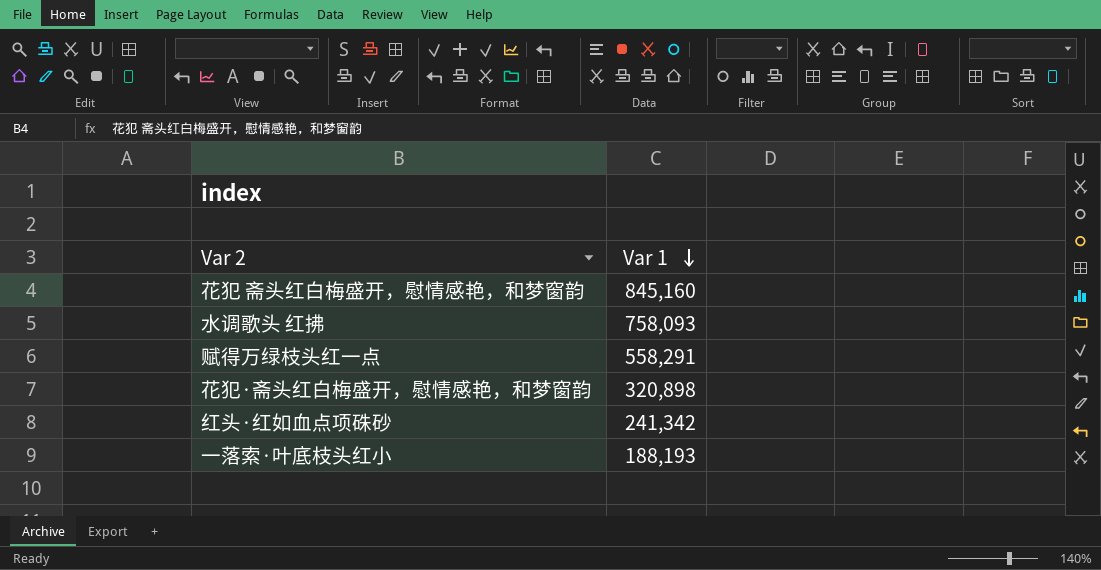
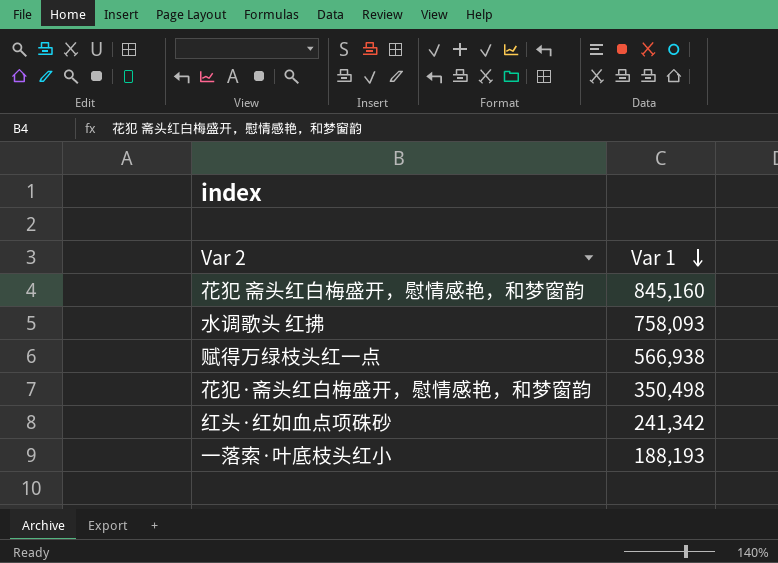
赋得万绿枝头红一点 | Var 1: 558,291 -> 566,938
花犯·斋头红白梅盛开，慰情感艳，和梦窗韵 | Var 1: 320,898 -> 350,498

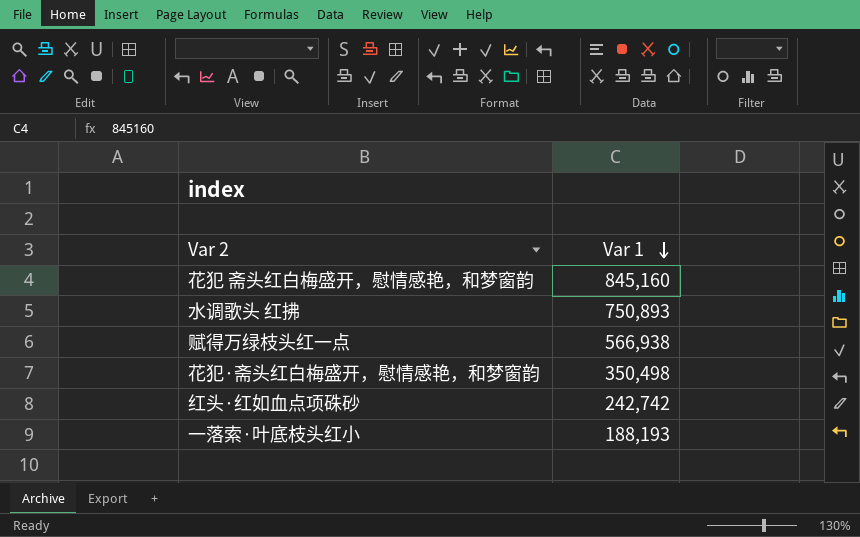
水调歌头 红拂 | Var 1: 758,093 -> 750,893
红头·红如血点项硃砂 | Var 1: 241,342 -> 242,742

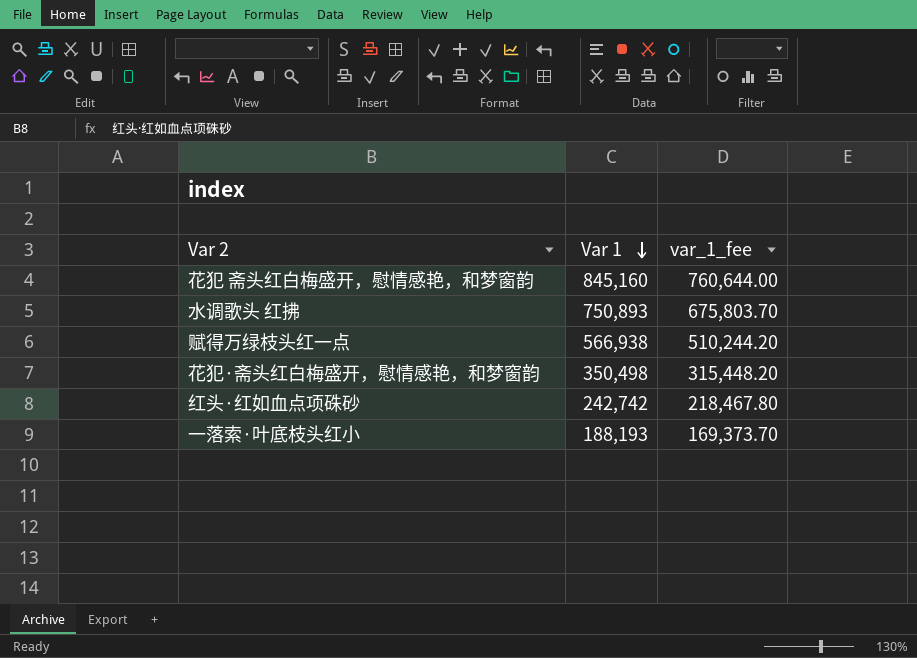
column var_1_fee | formula: none -> [Var 1] * 0.9

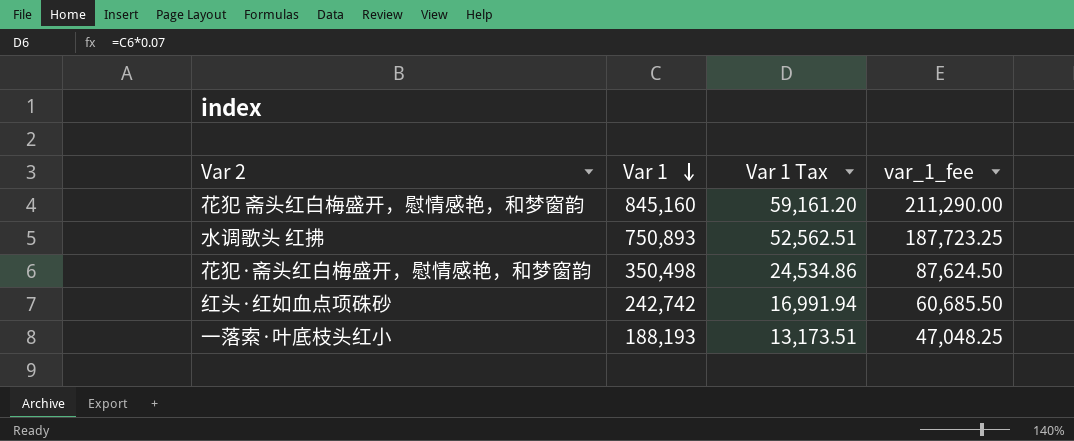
column Var 1 Tax | formula: none -> [Var 1] * 0.07
column var_1_fee | formula: [Var 1] * 0.9 -> [Var 1] * 0.25
row 赋得万绿枝头红一点: 566,938 | 510,244.20 -> none

